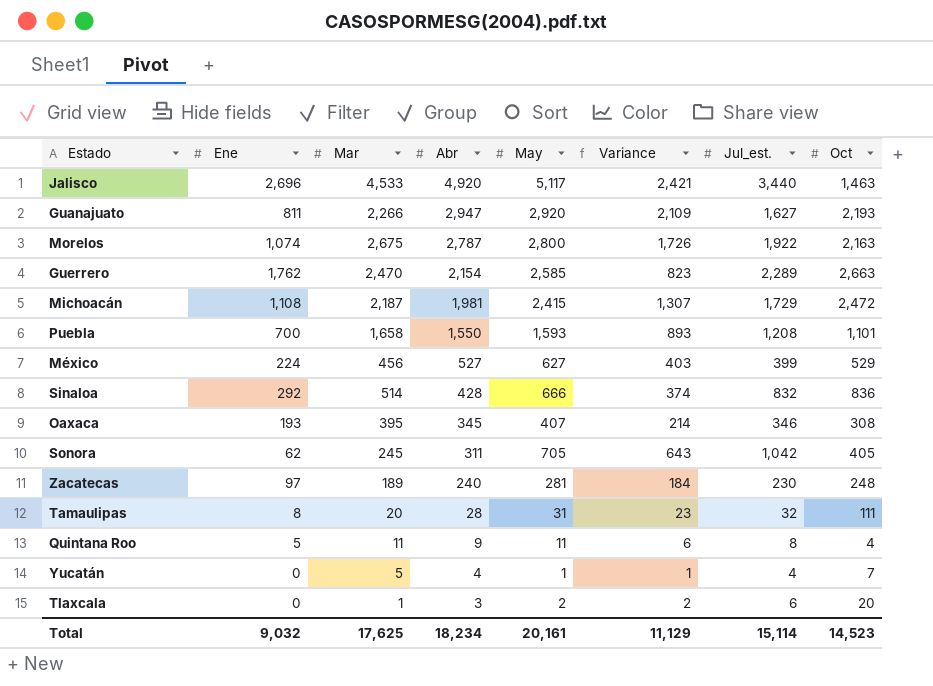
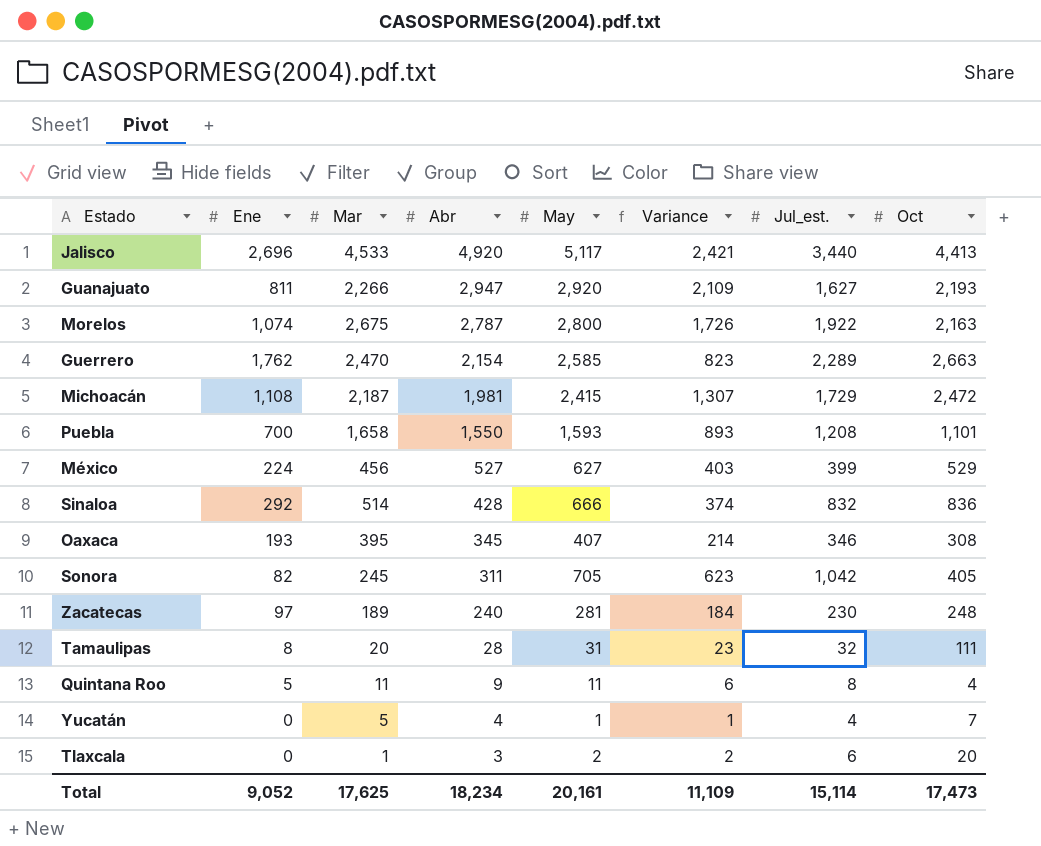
Jalisco | Oct: 1,463 -> 4,413
Sonora | Ene: 62 -> 82
Sonora | Variance: 643 -> 623
Total | Ene: 9,032 -> 9,052
Total | Variance: 11,129 -> 11,109
Total | Oct: 14,523 -> 17,473

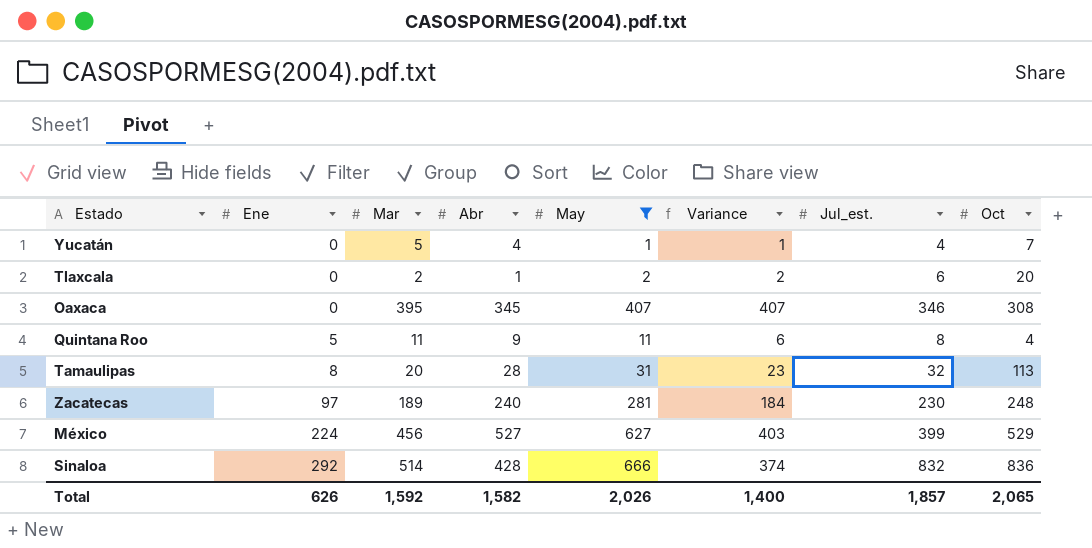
filter: none -> May <= 666
row order: Abr descending -> Ene ascending
Tlaxcala | Mar: 1 -> 2
Tlaxcala | Abr: 3 -> 1
Oaxaca | Ene: 193 -> 0
Oaxaca | Variance: 214 -> 407
Tamaulipas | Oct: 111 -> 113
Total | Ene: 9,052 -> 626
Total | Mar: 17,625 -> 1,592
Total | Abr: 18,234 -> 1,582
Total | May: 20,161 -> 2,026
Total | Variance: 11,109 -> 1,400
Total | Jul_est.: 15,114 -> 1,857
Total | Oct: 17,473 -> 2,065

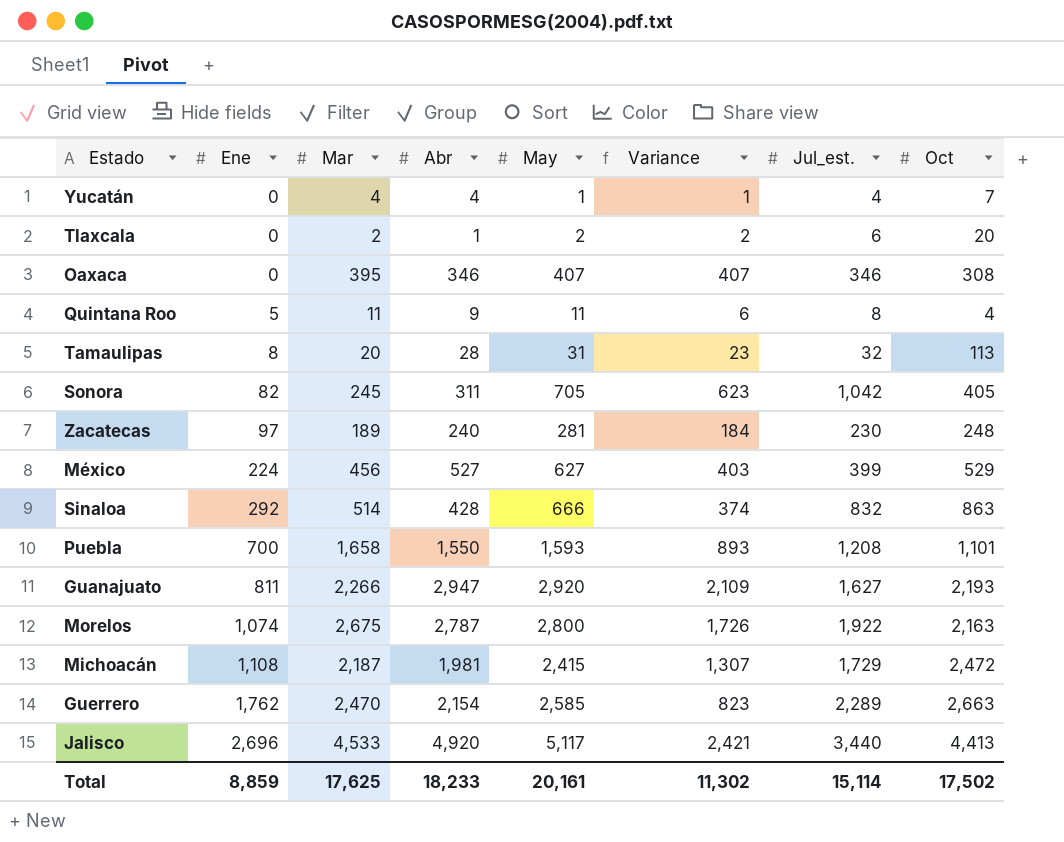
filter: May <= 666 -> none
Yucatán | Mar: 5 -> 4
Oaxaca | Abr: 345 -> 346
Sinaloa | Oct: 836 -> 863
Total | Ene: 626 -> 8,859
Total | Mar: 1,592 -> 17,625
Total | Abr: 1,582 -> 18,233
Total | May: 2,026 -> 20,161
Total | Variance: 1,400 -> 11,302
Total | Jul_est.: 1,857 -> 15,114
Total | Oct: 2,065 -> 17,502

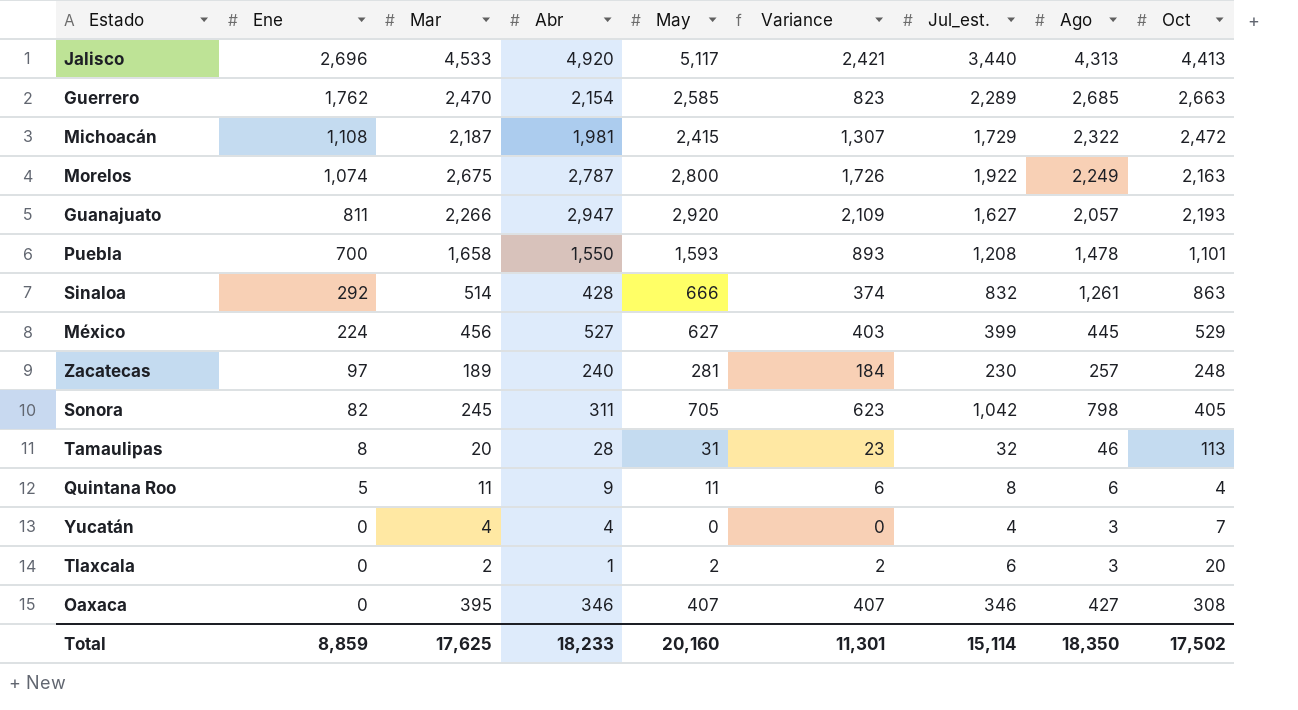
row order: Ene ascending -> Ene descending
column Ago | position: none -> 8
Yucatán | May: 1 -> 0
Yucatán | Variance: 1 -> 0
Total | May: 20,161 -> 20,160
Total | Variance: 11,302 -> 11,301

